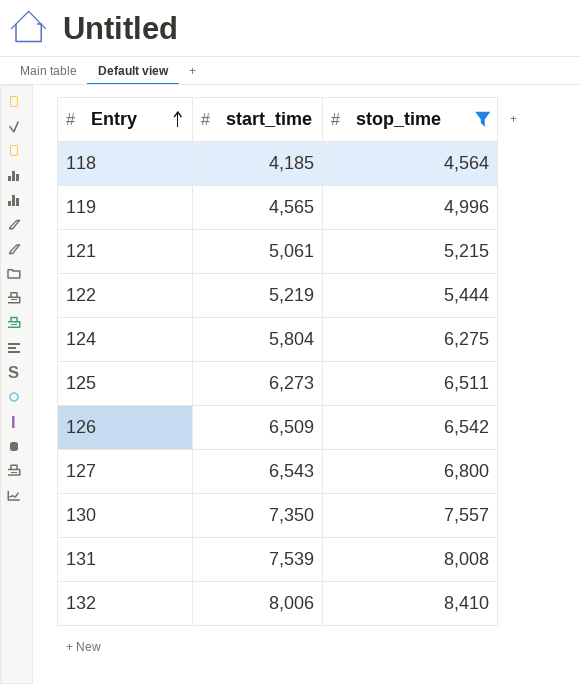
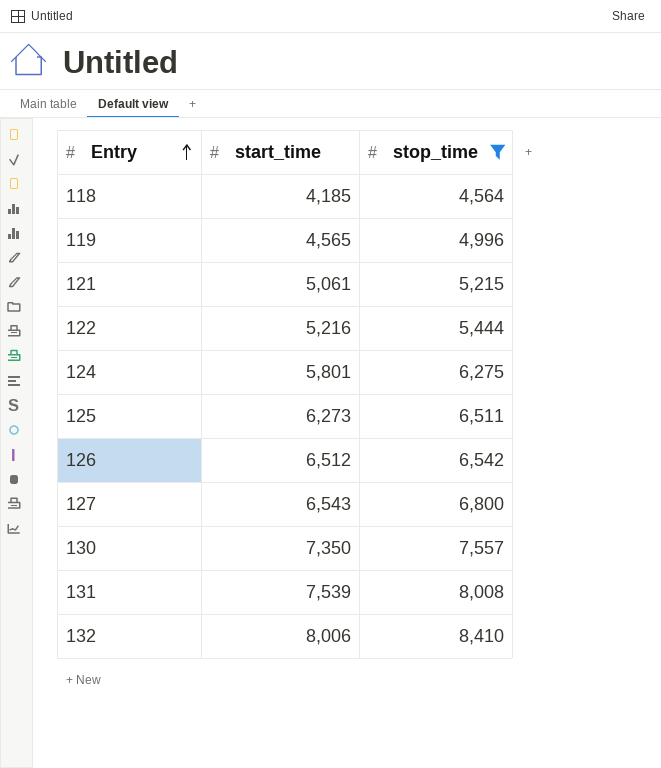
122 | start_time: 5,219 -> 5,216
124 | start_time: 5,804 -> 5,801
126 | start_time: 6,509 -> 6,512

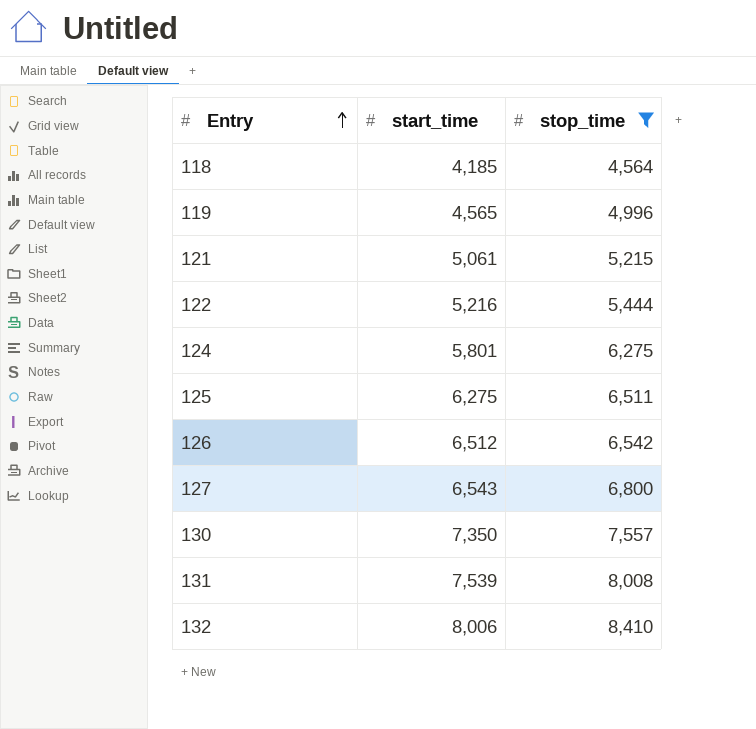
125 | start_time: 6,273 -> 6,275

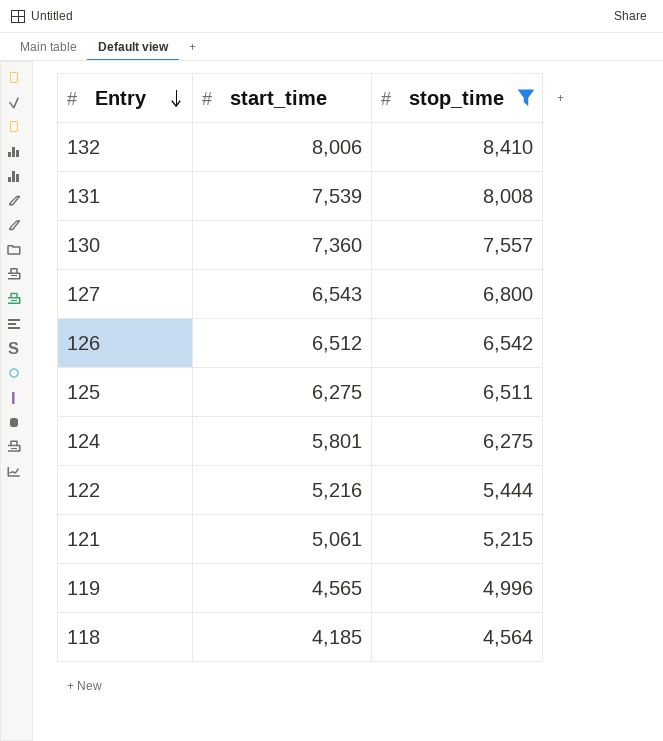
row order: Entry ascending -> Entry descending
130 | start_time: 7,350 -> 7,360

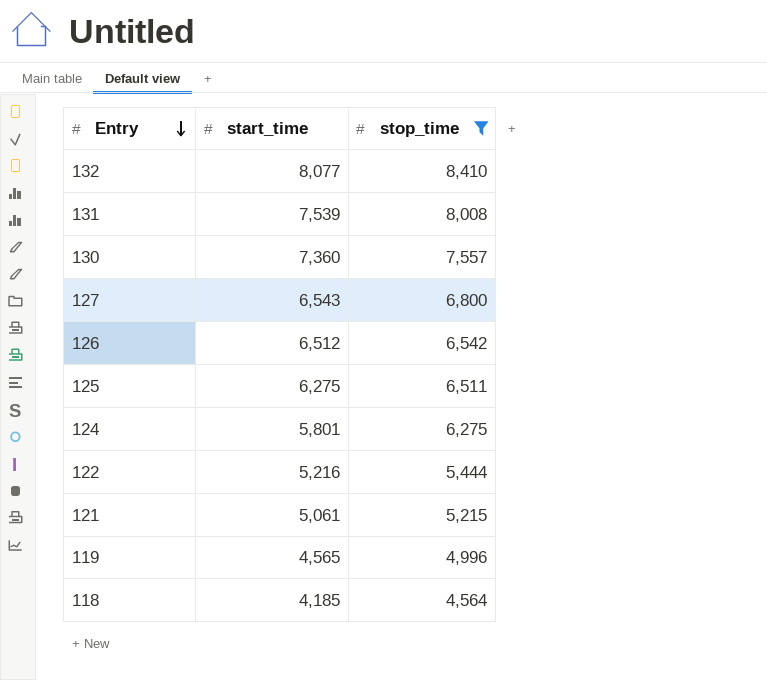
132 | start_time: 8,006 -> 8,077

